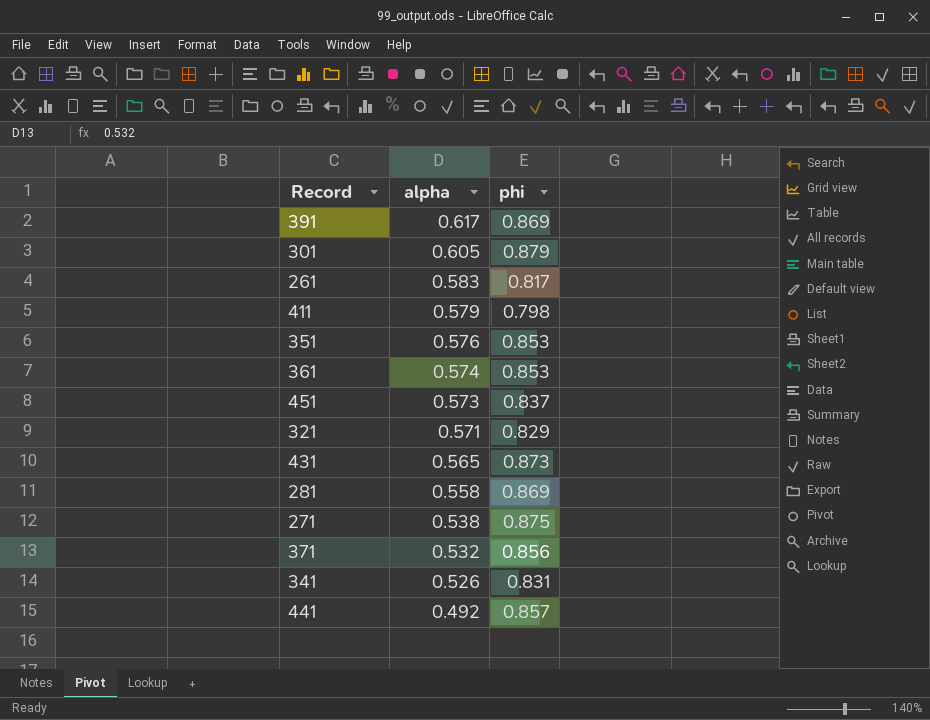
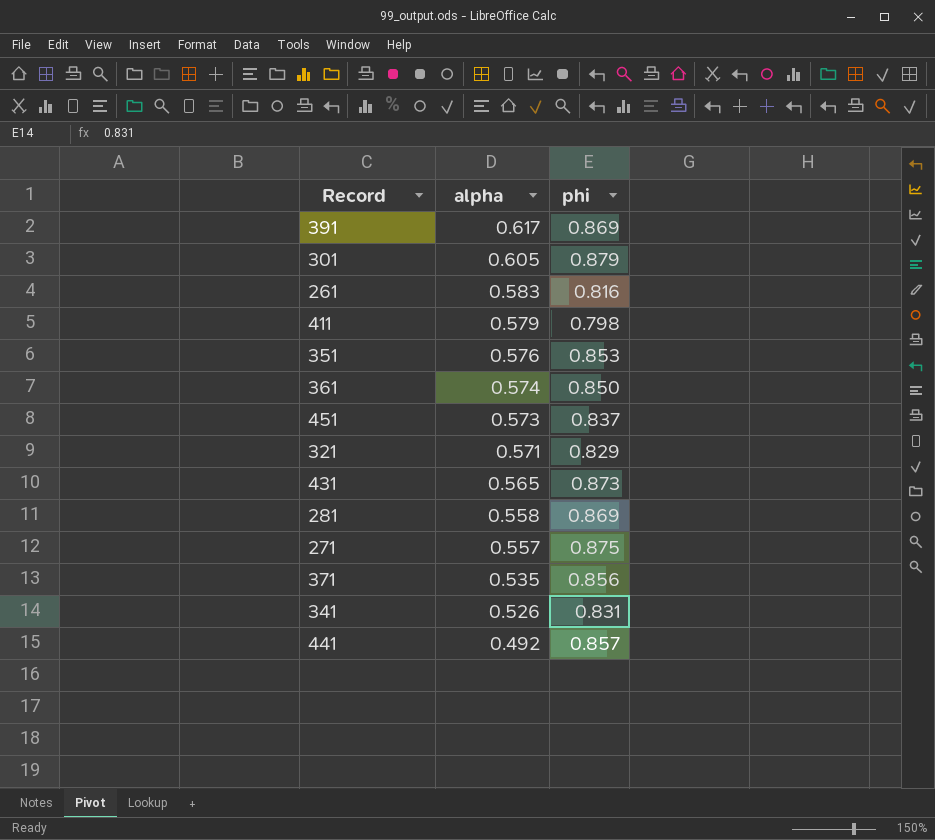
261 | phi: 0.817 -> 0.816
361 | phi: 0.853 -> 0.850
271 | alpha: 0.538 -> 0.557
371 | alpha: 0.532 -> 0.535

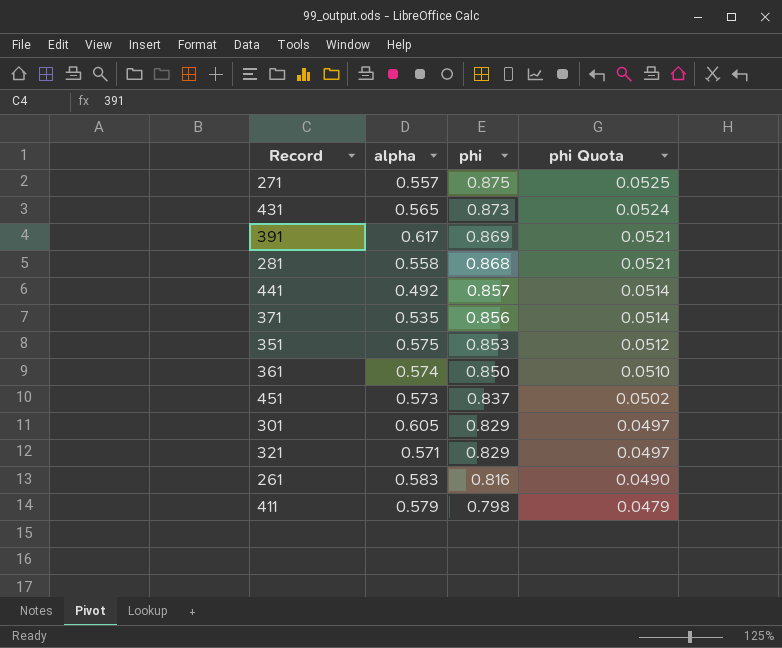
row order: alpha descending -> phi descending
column phi Quota | formula: none -> [phi] * 0.06
row 341: 0.526 | 0.831 -> none
281 | phi: 0.869 -> 0.868
351 | alpha: 0.576 -> 0.575
301 | phi: 0.879 -> 0.829

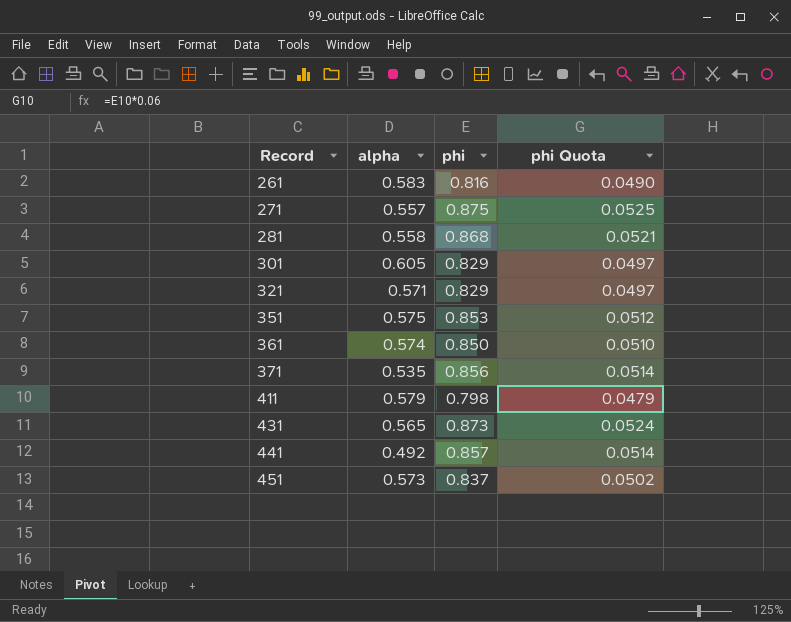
row order: phi descending -> Record ascending
row 391: 0.617 | 0.869 | 0.0521 -> none

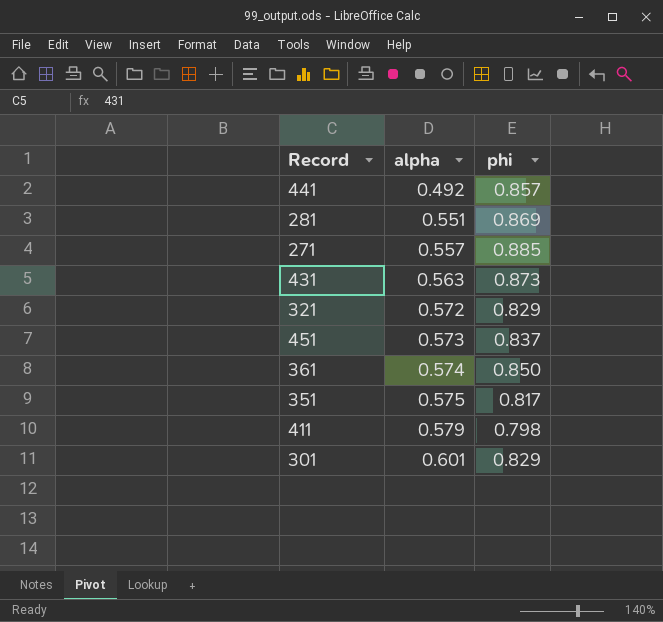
row order: Record ascending -> alpha ascending
column phi Quota | formula: [phi] * 0.06 -> none
row 261: 0.583 | 0.816 | 0.0490 -> none
row 371: 0.535 | 0.856 | 0.0514 -> none
281 | alpha: 0.558 -> 0.551
281 | phi: 0.868 -> 0.869
271 | phi: 0.875 -> 0.885
431 | alpha: 0.565 -> 0.563
321 | alpha: 0.571 -> 0.572
351 | phi: 0.853 -> 0.817
301 | alpha: 0.605 -> 0.601

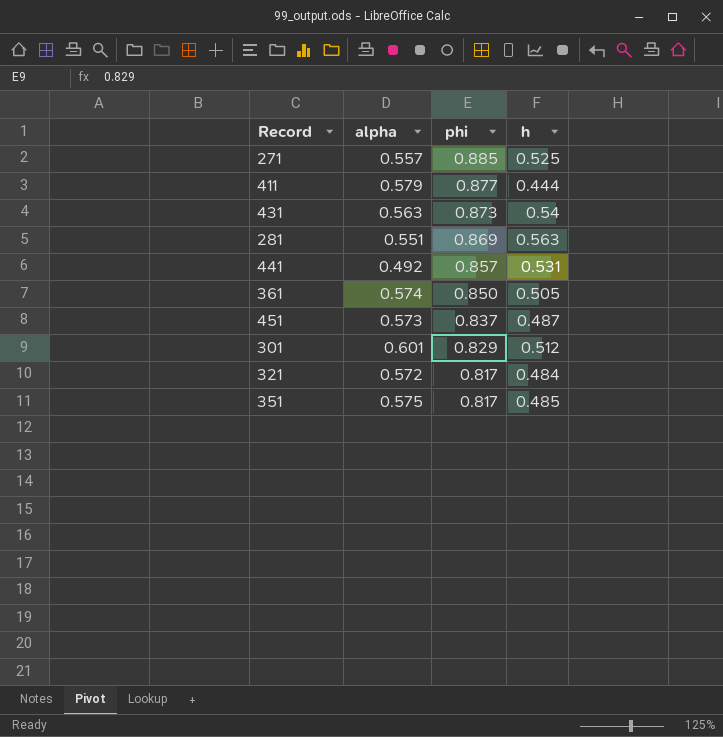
row order: alpha ascending -> phi descending
column h | position: none -> 4
411 | phi: 0.798 -> 0.877
321 | phi: 0.829 -> 0.817

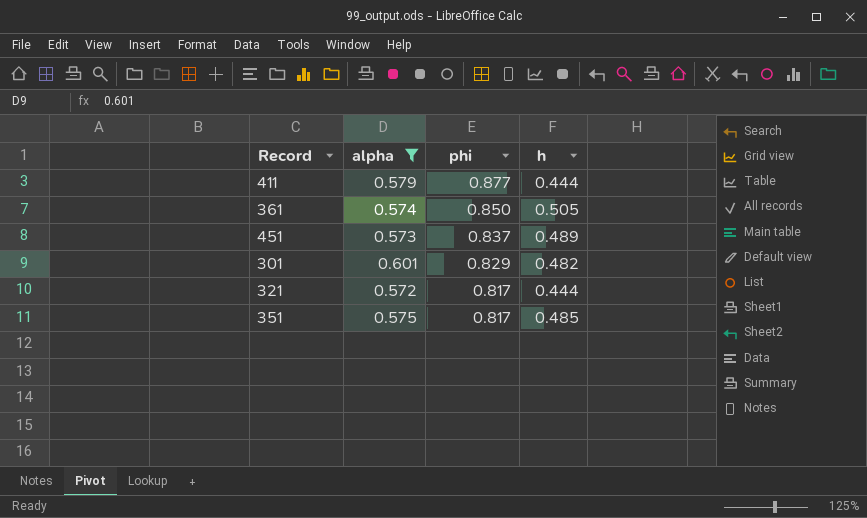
filter: none -> alpha >= 0.572
451 | h: 0.487 -> 0.489
301 | h: 0.512 -> 0.482
321 | h: 0.484 -> 0.444

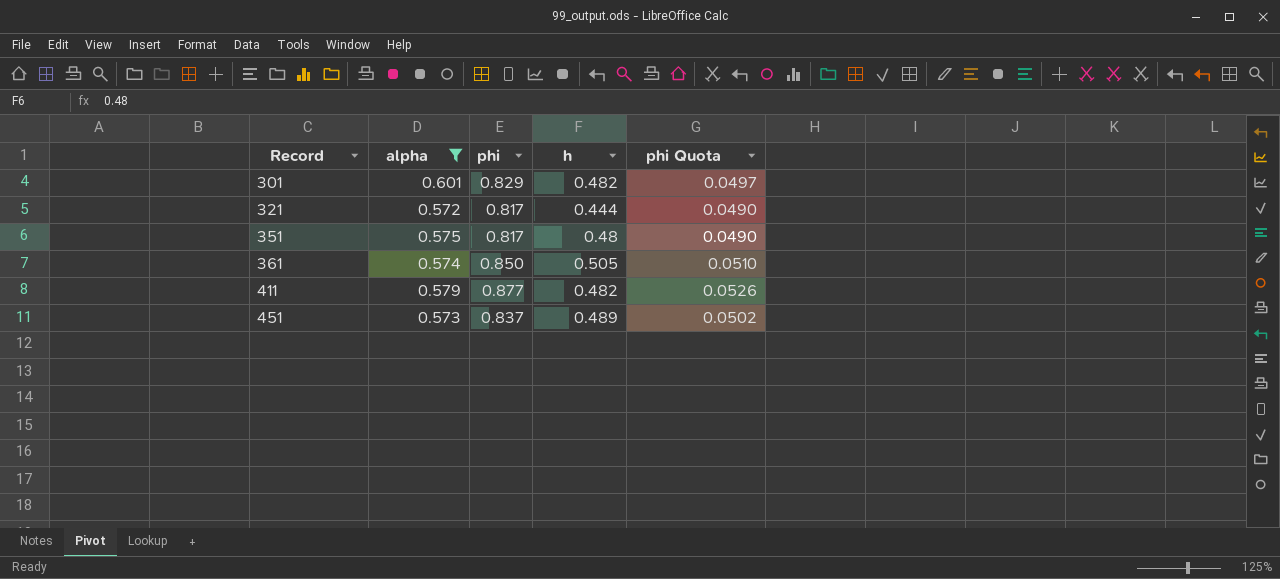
row order: phi descending -> Record ascending
column phi Quota | formula: none -> [phi] * 0.06
351 | h: 0.485 -> 0.48
411 | h: 0.444 -> 0.482

